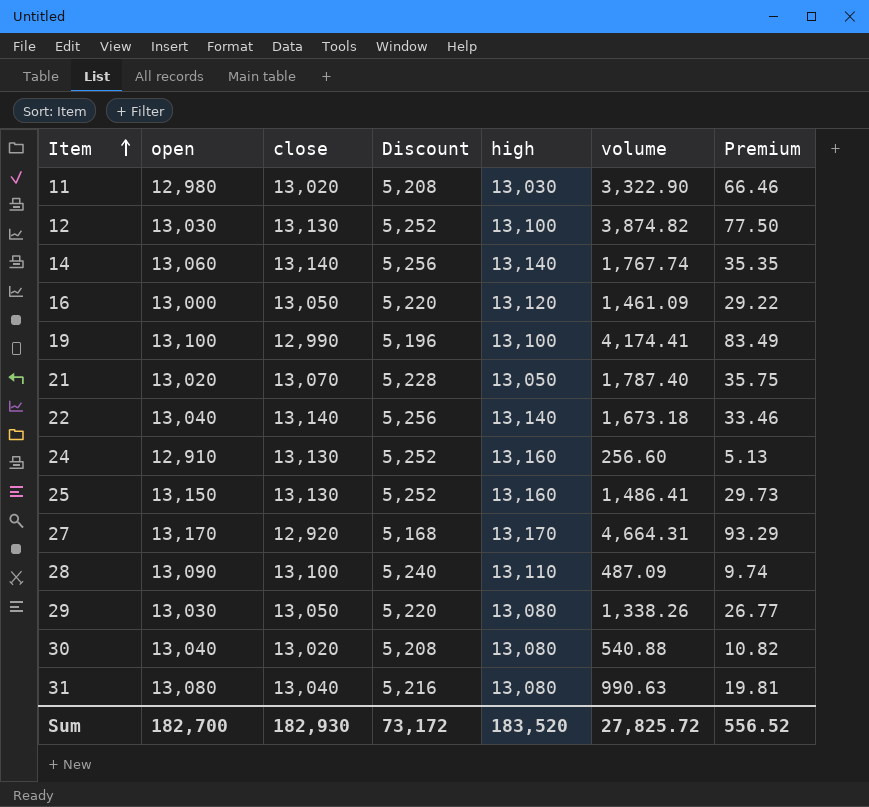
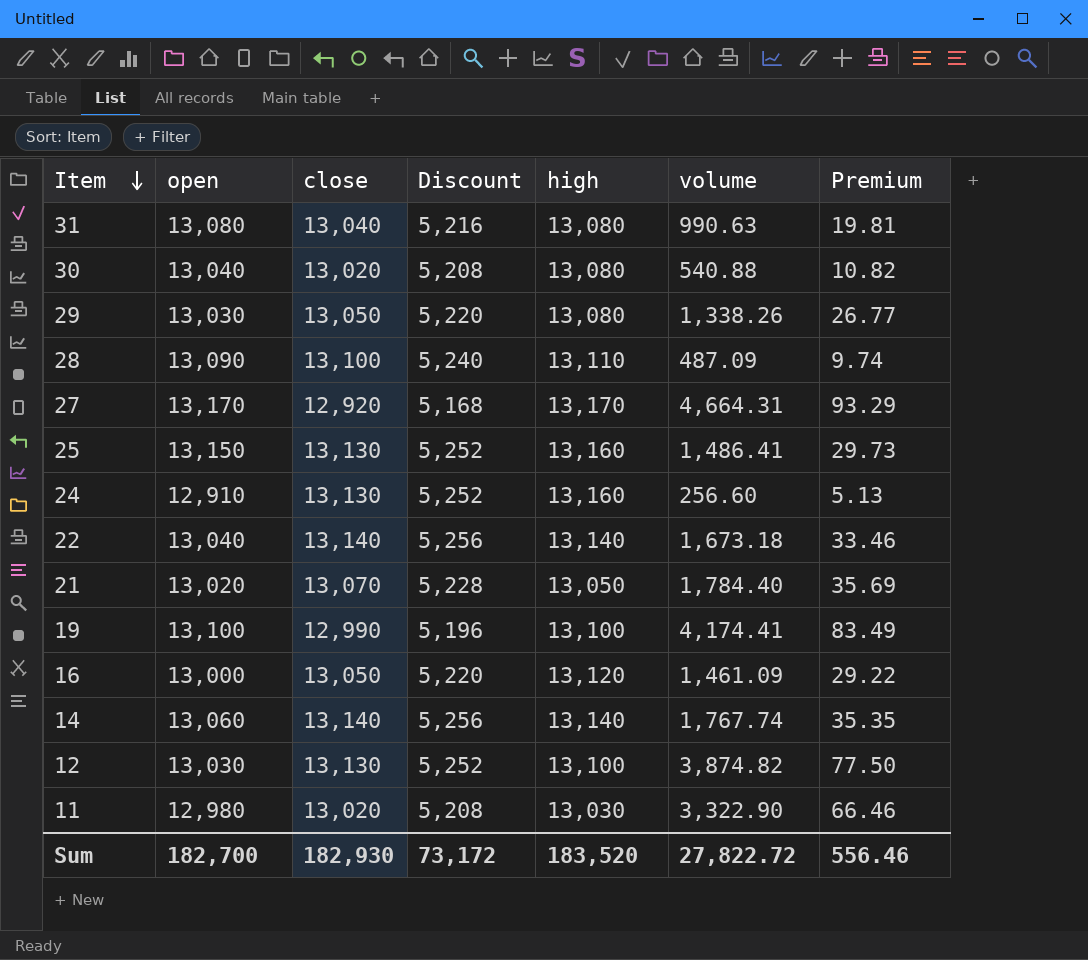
row order: Item ascending -> Item descending
21 | volume: 1,787.40 -> 1,784.40
21 | Premium: 35.75 -> 35.69
Sum | volume: 27,825.72 -> 27,822.72
Sum | Premium: 556.52 -> 556.46

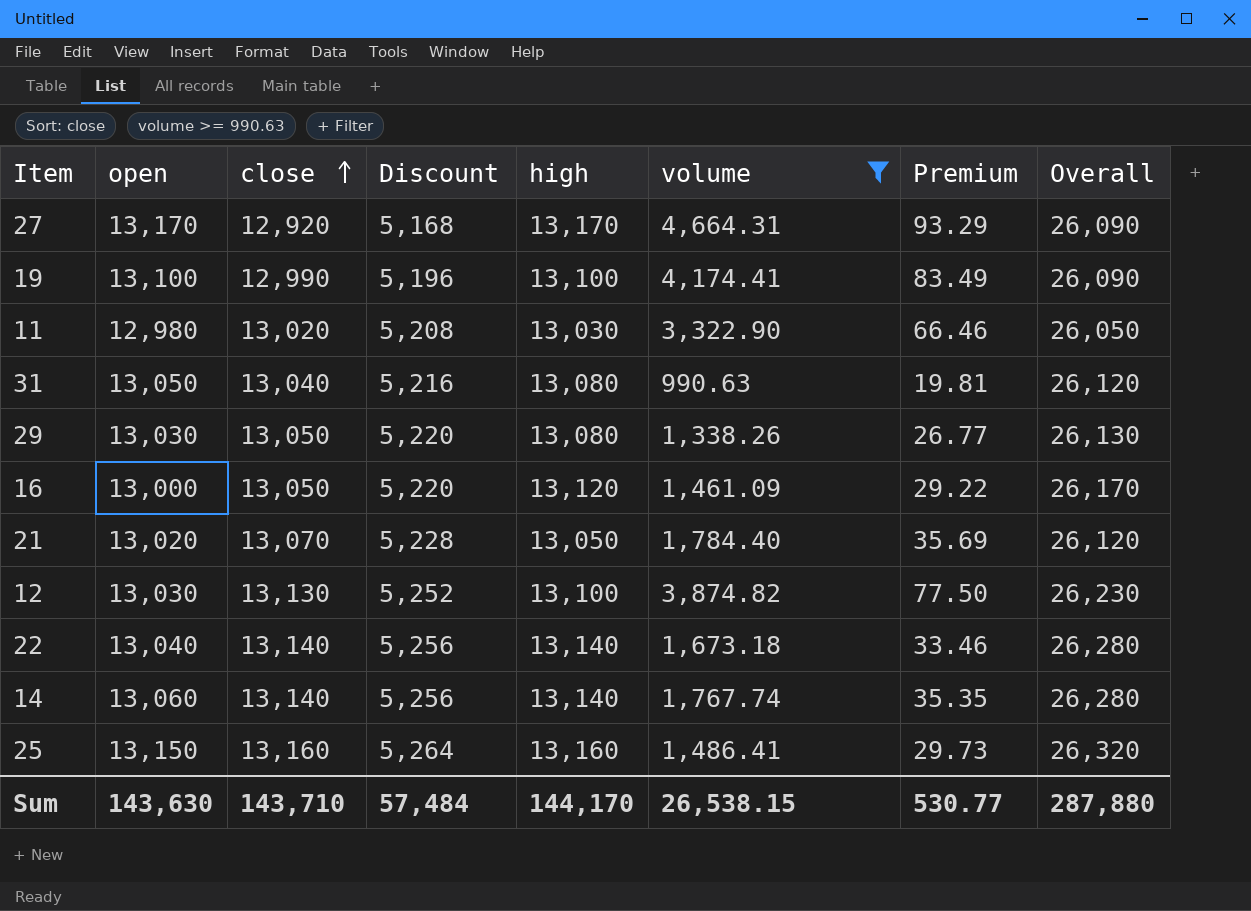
filter: none -> volume >= 990.63
row order: Item descending -> close ascending
column Overall | formula: none -> [close] + [high]
31 | open: 13,080 -> 13,050
25 | close: 13,130 -> 13,160
25 | Discount: 5,252 -> 5,264
Sum | open: 182,700 -> 143,630
Sum | close: 182,930 -> 143,710
Sum | Discount: 73,172 -> 57,484
Sum | high: 183,520 -> 144,170
Sum | volume: 27,822.72 -> 26,538.15
Sum | Premium: 556.46 -> 530.77

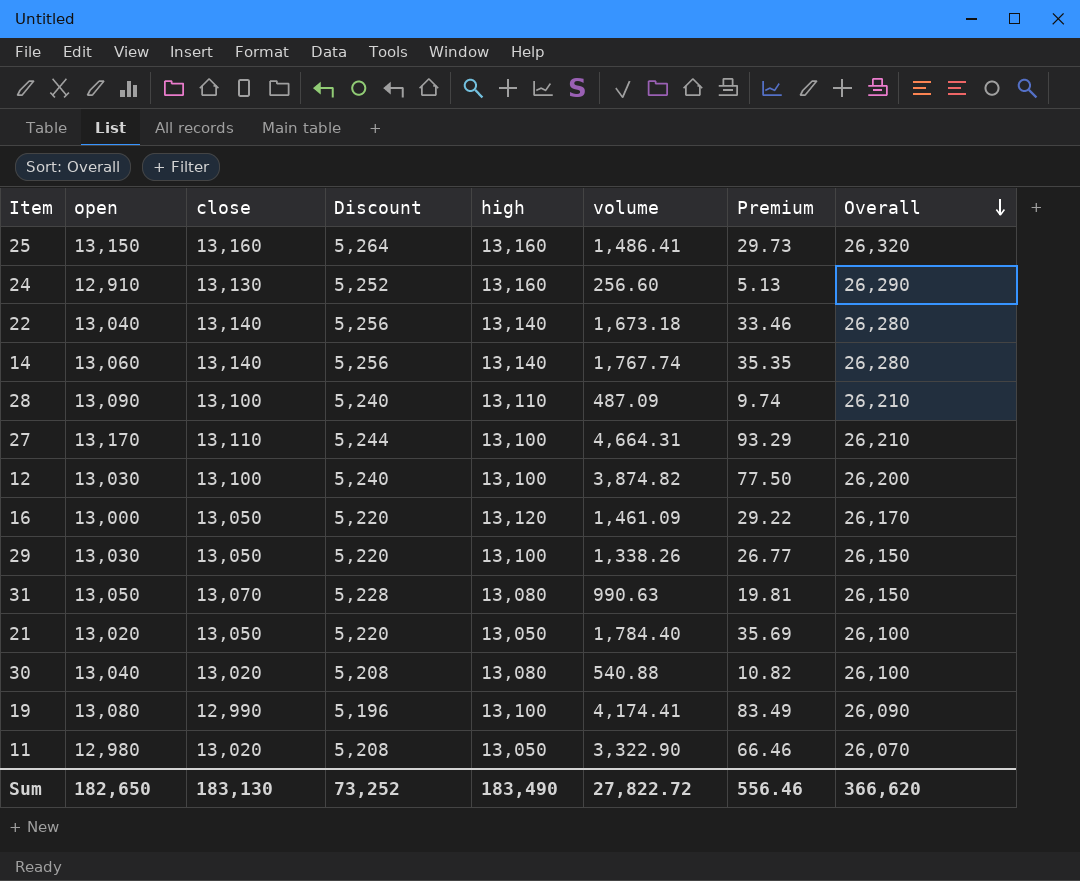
filter: volume >= 990.63 -> none
row order: close ascending -> Overall descending
27 | close: 12,920 -> 13,110
27 | Discount: 5,168 -> 5,244
27 | high: 13,170 -> 13,100
27 | Overall: 26,090 -> 26,210
12 | close: 13,130 -> 13,100
12 | Discount: 5,252 -> 5,240
12 | Overall: 26,230 -> 26,200
29 | high: 13,080 -> 13,100
29 | Overall: 26,130 -> 26,150
31 | close: 13,040 -> 13,070
31 | Discount: 5,216 -> 5,228
31 | Overall: 26,120 -> 26,150
21 | close: 13,070 -> 13,050
21 | Discount: 5,228 -> 5,220
21 | Overall: 26,120 -> 26,100
19 | open: 13,100 -> 13,080
11 | high: 13,030 -> 13,050
11 | Overall: 26,050 -> 26,070
Sum | open: 143,630 -> 182,650
Sum | close: 143,710 -> 183,130
Sum | Discount: 57,484 -> 73,252
Sum | high: 144,170 -> 183,490
Sum | volume: 26,538.15 -> 27,822.72
Sum | Premium: 530.77 -> 556.46
Sum | Overall: 287,880 -> 366,620

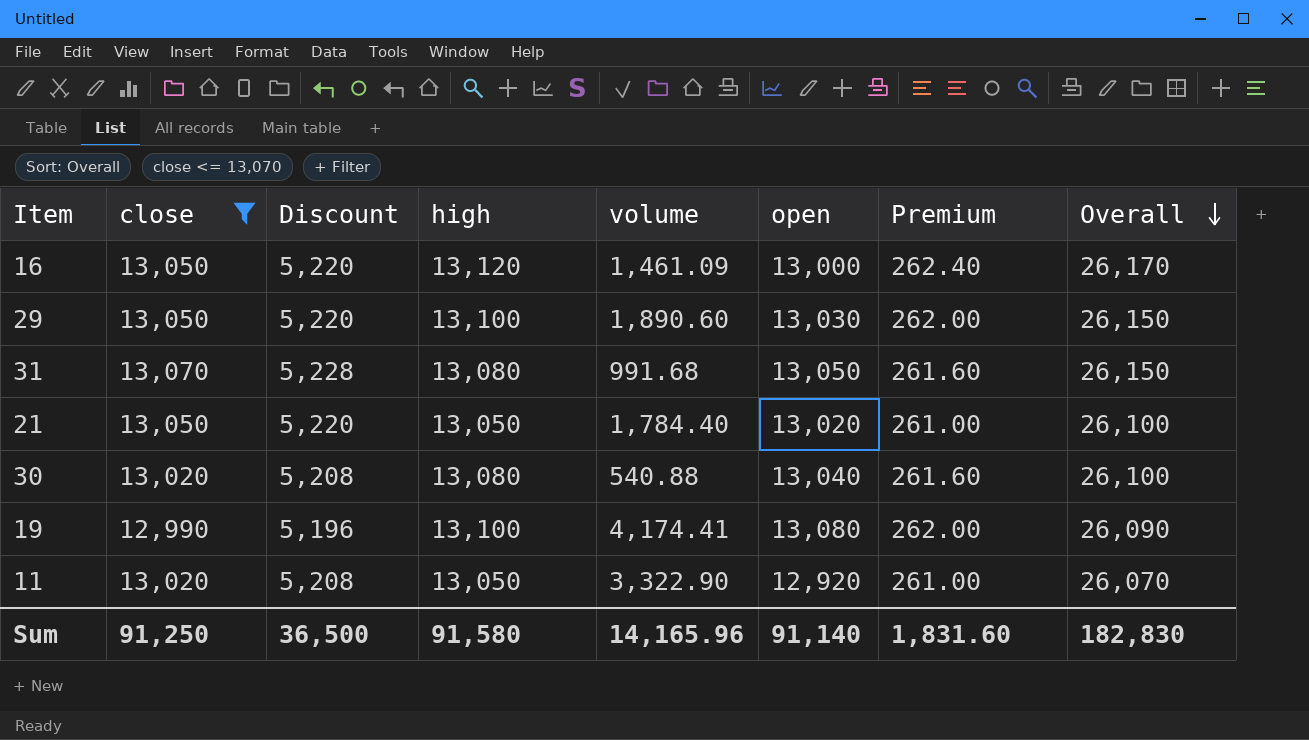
filter: none -> close <= 13,070
column open | position: 2 -> 6
column Premium | formula: [volume] * 0.02 -> [high] * 0.02
29 | volume: 1,338.26 -> 1,890.60
31 | volume: 990.63 -> 991.68
11 | open: 12,980 -> 12,920
Sum | close: 183,130 -> 91,250
Sum | Discount: 73,252 -> 36,500
Sum | high: 183,490 -> 91,580
Sum | volume: 27,822.72 -> 14,165.96
Sum | open: 182,650 -> 91,140
Sum | Premium: 556.46 -> 1,831.60
Sum | Overall: 366,620 -> 182,830

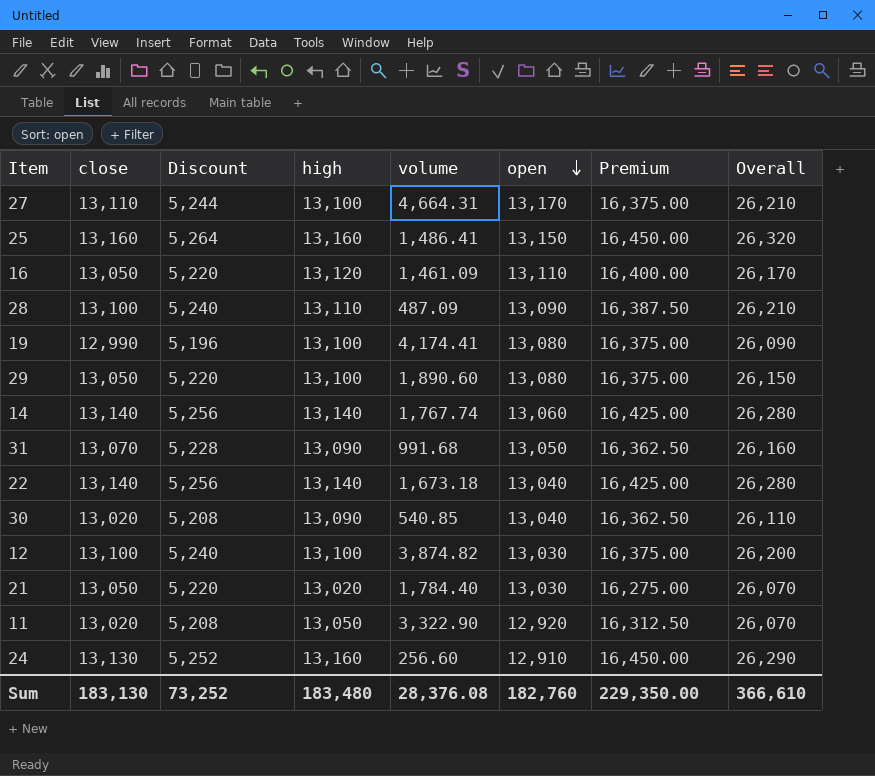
filter: close <= 13,070 -> none
row order: Overall descending -> open descending
column Premium | formula: [high] * 0.02 -> [high] * 1.25
16 | open: 13,000 -> 13,110
29 | open: 13,030 -> 13,080
31 | high: 13,080 -> 13,090
31 | Overall: 26,150 -> 26,160
30 | high: 13,080 -> 13,090
30 | volume: 540.88 -> 540.85
30 | Overall: 26,100 -> 26,110
21 | high: 13,050 -> 13,020
21 | open: 13,020 -> 13,030
21 | Overall: 26,100 -> 26,070
Sum | close: 91,250 -> 183,130
Sum | Discount: 36,500 -> 73,252
Sum | high: 91,580 -> 183,480
Sum | volume: 14,165.96 -> 28,376.08
Sum | open: 91,140 -> 182,760
Sum | Premium: 1,831.60 -> 229,350.00
Sum | Overall: 182,830 -> 366,610

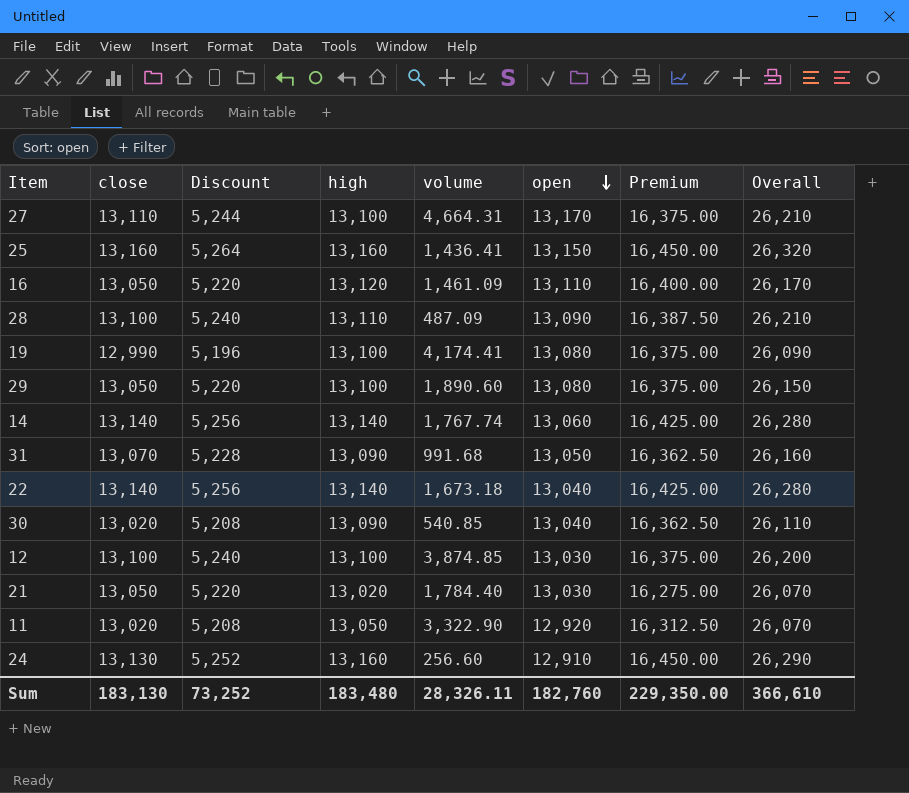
25 | volume: 1,486.41 -> 1,436.41
12 | volume: 3,874.82 -> 3,874.85
Sum | volume: 28,376.08 -> 28,326.11

